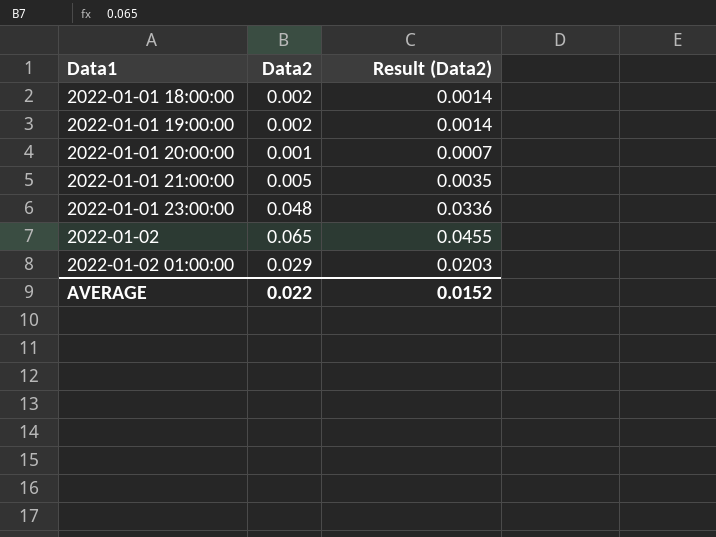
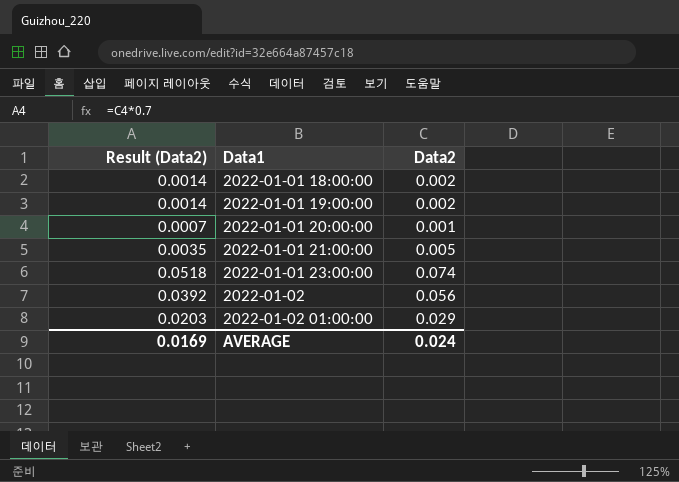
column Result (Data2) | position: 3 -> 1
2022-01-01 23:00:00 | Result (Data2): 0.0336 -> 0.0518
2022-01-01 23:00:00 | Data2: 0.048 -> 0.074
2022-01-02 | Result (Data2): 0.0455 -> 0.0392
2022-01-02 | Data2: 0.065 -> 0.056
AVERAGE | Result (Data2): 0.0152 -> 0.0169
AVERAGE | Data2: 0.022 -> 0.024

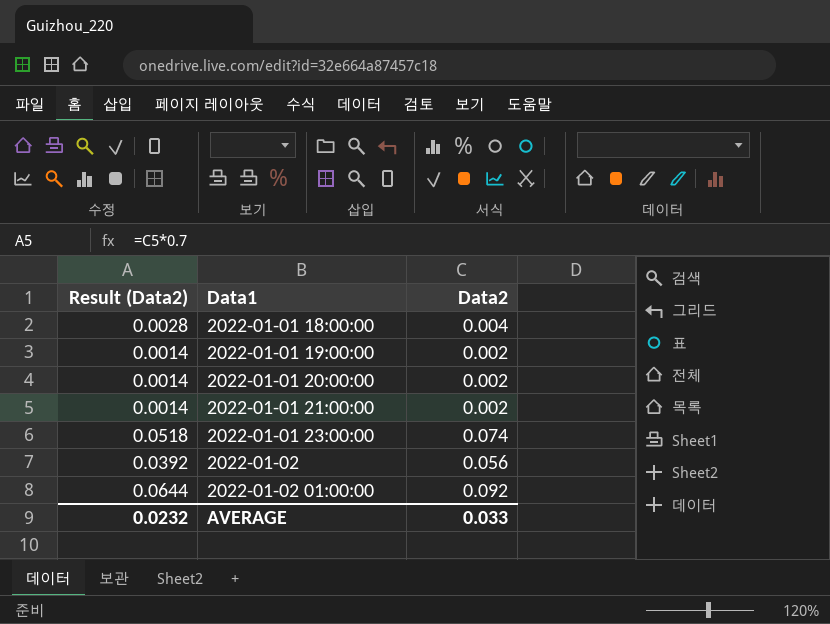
2022-01-01 18:00:00 | Result (Data2): 0.0014 -> 0.0028
2022-01-01 18:00:00 | Data2: 0.002 -> 0.004
2022-01-01 20:00:00 | Result (Data2): 0.0007 -> 0.0014
2022-01-01 20:00:00 | Data2: 0.001 -> 0.002
2022-01-01 21:00:00 | Result (Data2): 0.0035 -> 0.0014
2022-01-01 21:00:00 | Data2: 0.005 -> 0.002
2022-01-02 01:00:00 | Result (Data2): 0.0203 -> 0.0644
2022-01-02 01:00:00 | Data2: 0.029 -> 0.092
AVERAGE | Result (Data2): 0.0169 -> 0.0232
AVERAGE | Data2: 0.024 -> 0.033

